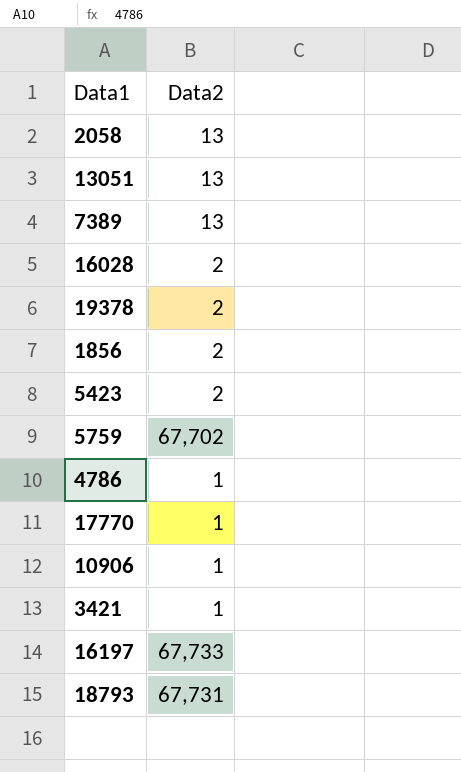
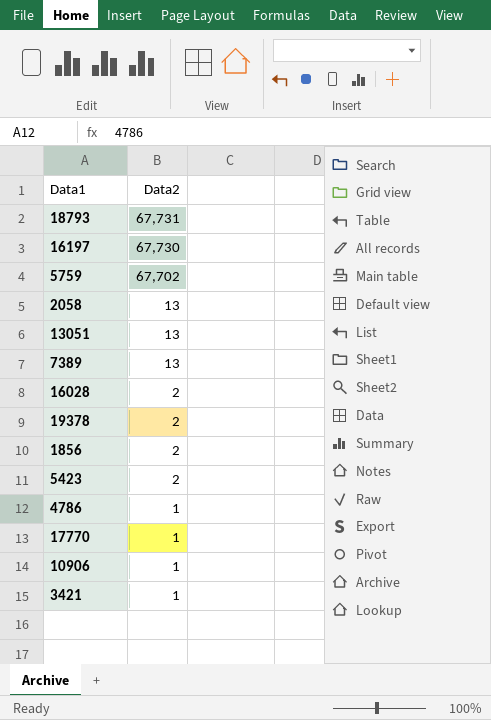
row order: none -> Data2 descending
16197 | Data2: 67,733 -> 67,730

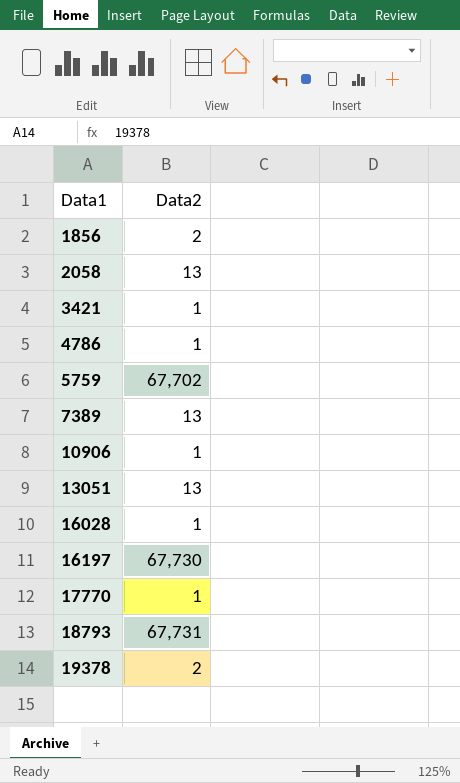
row order: Data2 descending -> Data1 ascending
row 5423: 2 -> none
16028 | Data2: 2 -> 1

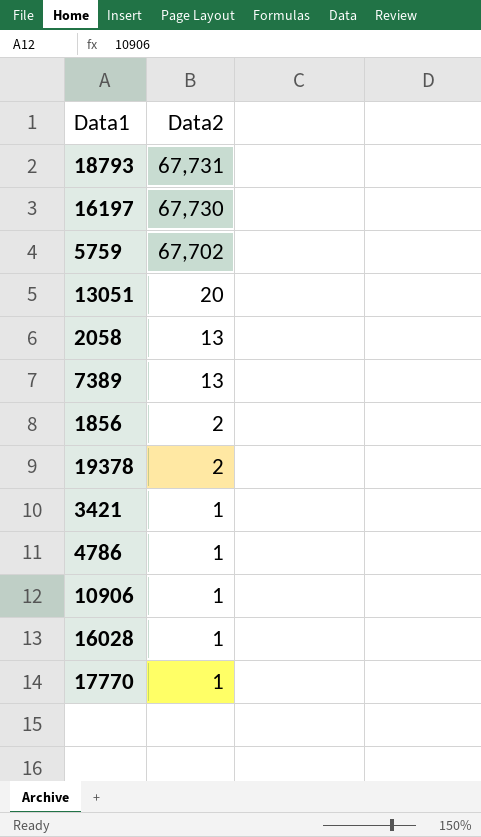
row order: Data1 ascending -> Data2 descending
13051 | Data2: 13 -> 20

